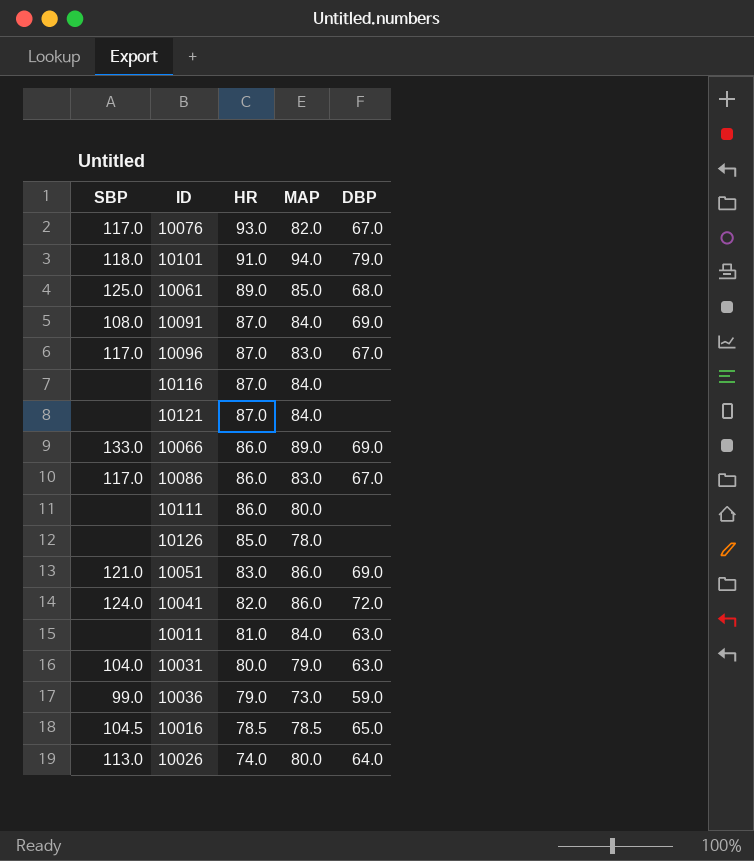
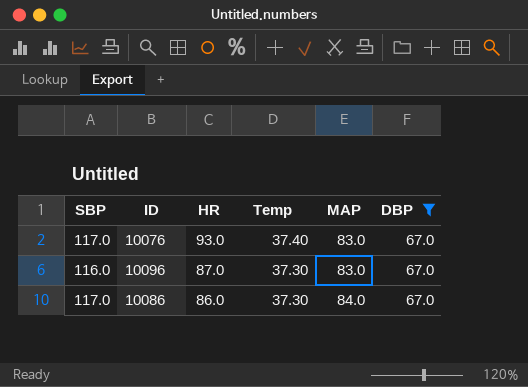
filter: none -> DBP = 67.0
column Temp | position: none -> 4
10076 | MAP: 82.0 -> 83.0
10096 | SBP: 117.0 -> 116.0
10086 | MAP: 83.0 -> 84.0

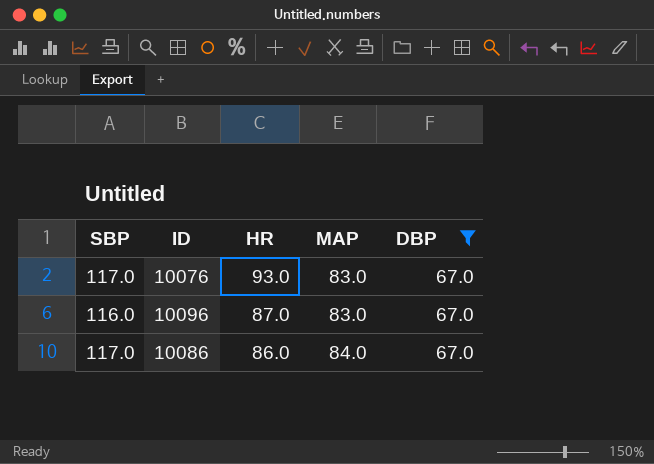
column Temp | position: 4 -> none

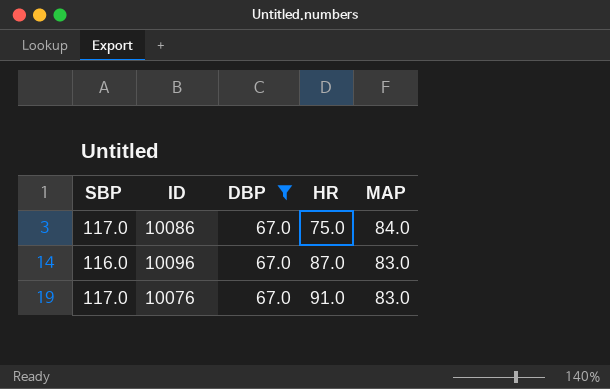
row order: HR descending -> HR ascending
column DBP | position: 5 -> 3
10086 | HR: 86.0 -> 75.0
10076 | HR: 93.0 -> 91.0

